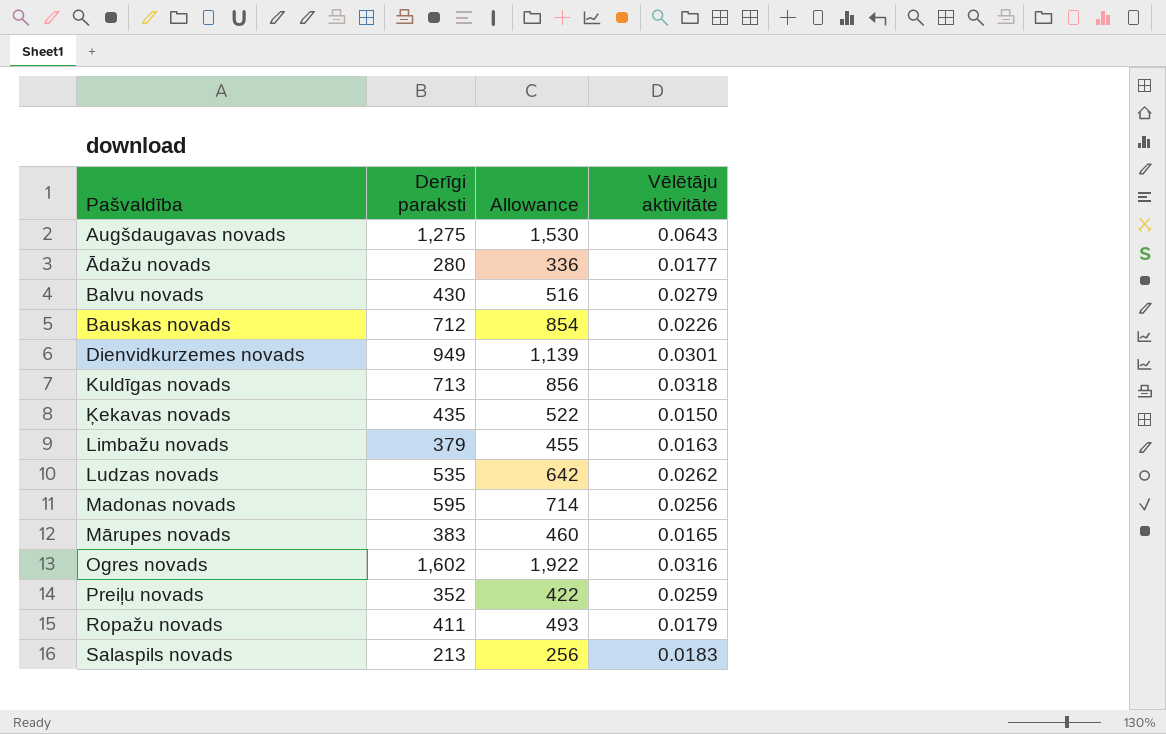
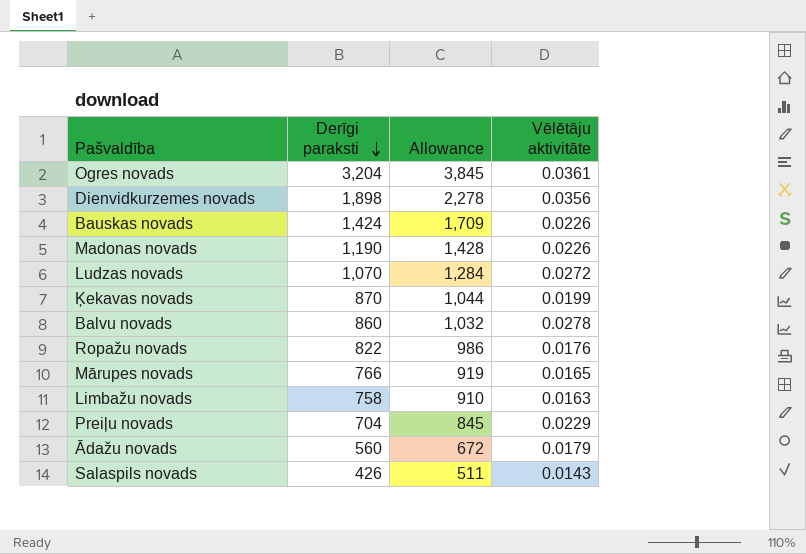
row order: none -> Derīgi paraksti descending
row Augšdaugavas novads: 1,275 | 1,530 | 0.0643 -> none
row Kuldīgas novads: 713 | 856 | 0.0318 -> none
Ogres novads | Derīgi paraksti: 1,602 -> 3,204
Ogres novads | Allowance: 1,922 -> 3,845
Ogres novads | Vēlētāju aktivitāte: 0.0316 -> 0.0361
Dienvidkurzemes novads | Derīgi paraksti: 949 -> 1,898
Dienvidkurzemes novads | Allowance: 1,139 -> 2,278
Dienvidkurzemes novads | Vēlētāju aktivitāte: 0.0301 -> 0.0356
Bauskas novads | Derīgi paraksti: 712 -> 1,424
Bauskas novads | Allowance: 854 -> 1,709
Madonas novads | Derīgi paraksti: 595 -> 1,190
Madonas novads | Allowance: 714 -> 1,428
Madonas novads | Vēlētāju aktivitāte: 0.0256 -> 0.0226
Ludzas novads | Derīgi paraksti: 535 -> 1,070
Ludzas novads | Allowance: 642 -> 1,284
Ludzas novads | Vēlētāju aktivitāte: 0.0262 -> 0.0272
Ķekavas novads | Derīgi paraksti: 435 -> 870
Ķekavas novads | Allowance: 522 -> 1,044
Ķekavas novads | Vēlētāju aktivitāte: 0.0150 -> 0.0199
Balvu novads | Derīgi paraksti: 430 -> 860
Balvu novads | Allowance: 516 -> 1,032
Balvu novads | Vēlētāju aktivitāte: 0.0279 -> 0.0278
Ropažu novads | Derīgi paraksti: 411 -> 822
Ropažu novads | Allowance: 493 -> 986
Ropažu novads | Vēlētāju aktivitāte: 0.0179 -> 0.0176
Mārupes novads | Derīgi paraksti: 383 -> 766
Mārupes novads | Allowance: 460 -> 919
Limbažu novads | Derīgi paraksti: 379 -> 758
Limbažu novads | Allowance: 455 -> 910
Preiļu novads | Derīgi paraksti: 352 -> 704
Preiļu novads | Allowance: 422 -> 845
Preiļu novads | Vēlētāju aktivitāte: 0.0259 -> 0.0229
Ādažu novads | Derīgi paraksti: 280 -> 560
Ādažu novads | Allowance: 336 -> 672
Ādažu novads | Vēlētāju aktivitāte: 0.0177 -> 0.0179
Salaspils novads | Derīgi paraksti: 213 -> 426
Salaspils novads | Allowance: 256 -> 511
Salaspils novads | Vēlētāju aktivitāte: 0.0183 -> 0.0143

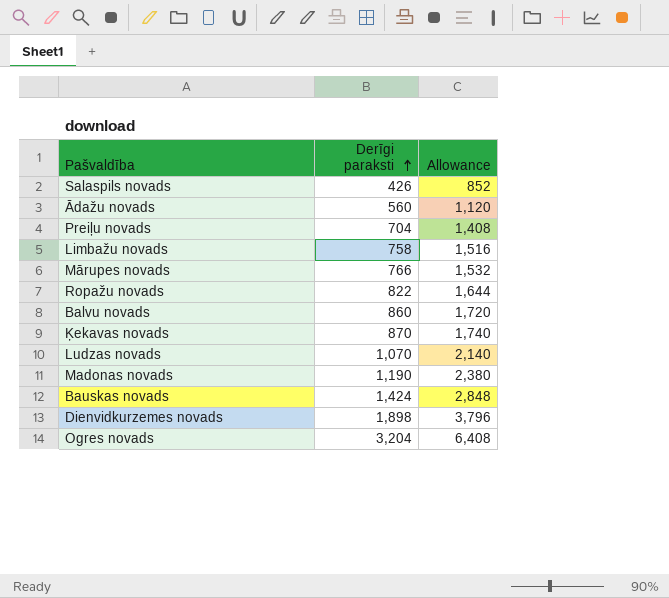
row order: Derīgi paraksti descending -> Derīgi paraksti ascending
column Vēlētāju aktivitāte | position: 4 -> none
column Allowance | formula: [Derīgi paraksti] * 1.2 -> [Derīgi paraksti] * 2

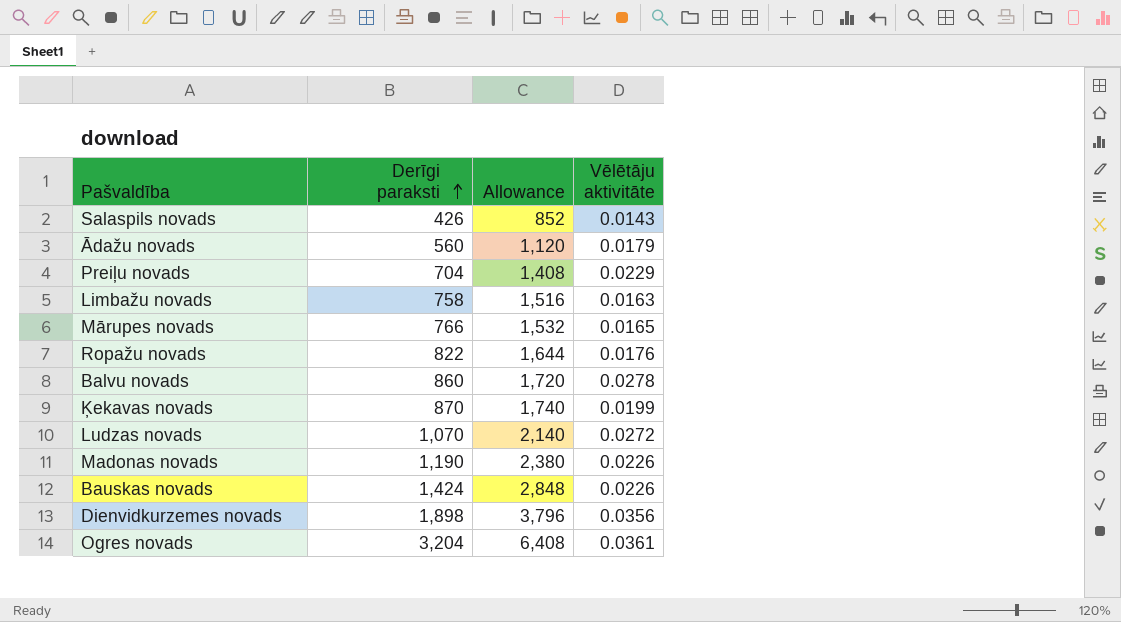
column Vēlētāju aktivitāte | position: none -> 4

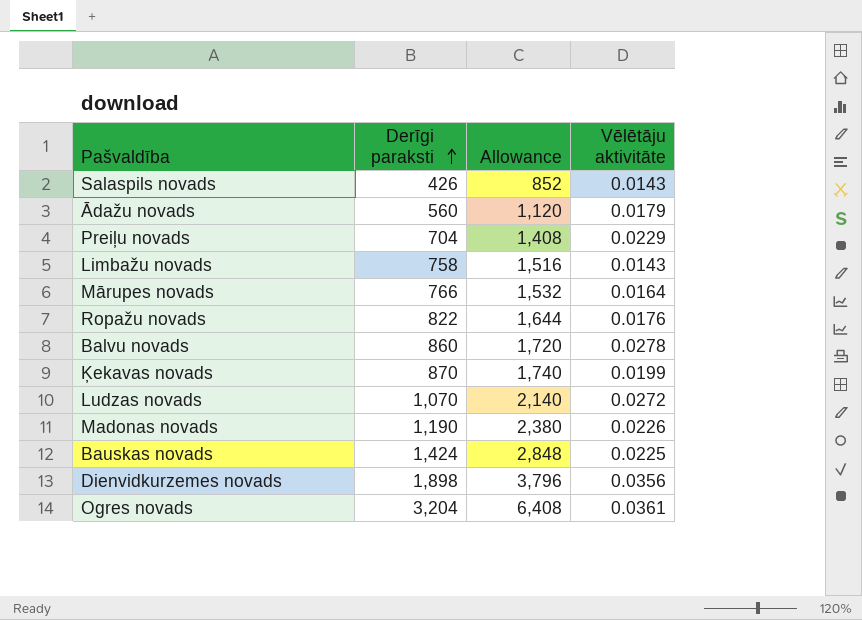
Limbažu novads | Vēlētāju aktivitāte: 0.0163 -> 0.0143
Mārupes novads | Vēlētāju aktivitāte: 0.0165 -> 0.0164
Bauskas novads | Vēlētāju aktivitāte: 0.0226 -> 0.0225

